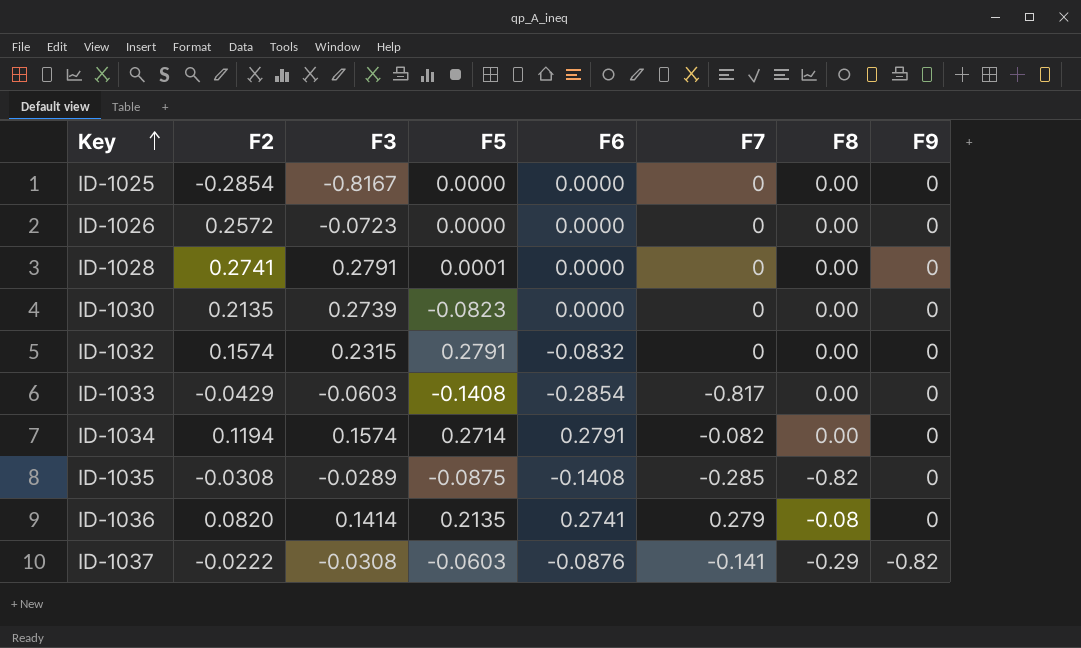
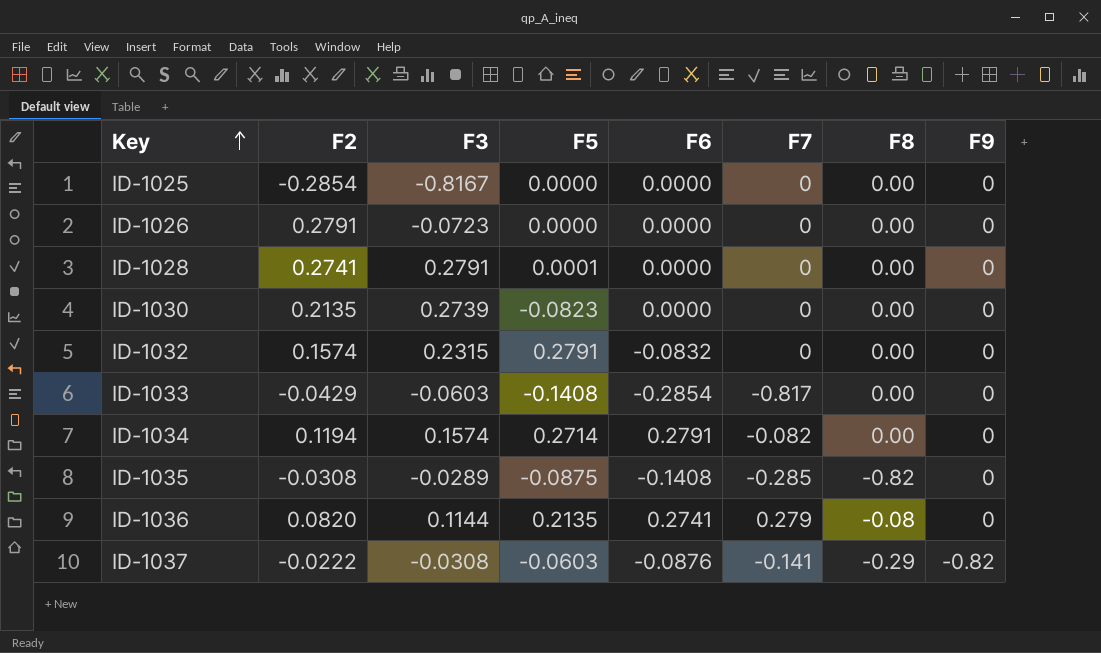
ID-1026 | F2: 0.2572 -> 0.2791
ID-1036 | F3: 0.1414 -> 0.1144

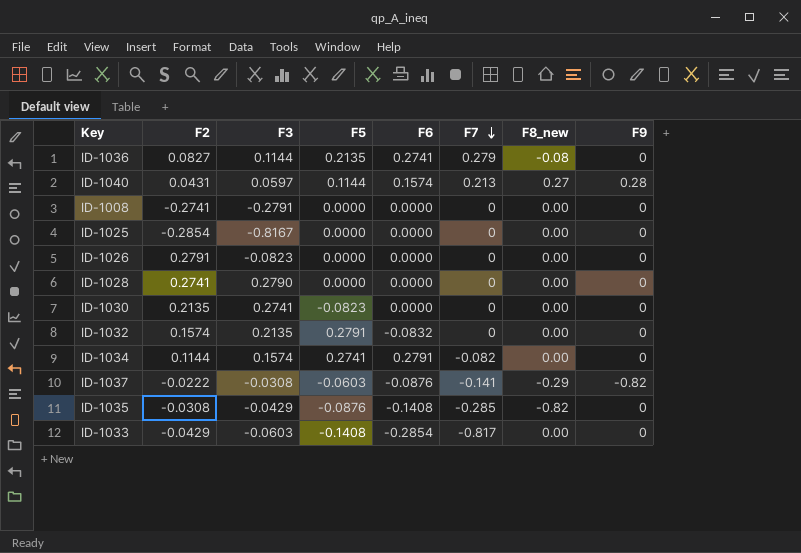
row order: Key ascending -> F7 descending
column name: F8 -> F8_new
ID-1036 | F2: 0.0820 -> 0.0827
row ID-1040: none -> 0.0431 | 0.0597 | 0.1144 | 0.1574 | 0.213 | 0.27 | 0.28
row ID-1008: none -> -0.2741 | -0.2791 | 0.0000 | 0.0000 | 0 | 0.00 | 0
ID-1026 | F3: -0.0723 -> -0.0823
ID-1028 | F3: 0.2791 -> 0.2790
ID-1028 | F5: 0.0001 -> 0.0000
ID-1030 | F3: 0.2739 -> 0.2741
ID-1032 | F3: 0.2315 -> 0.2135
ID-1034 | F2: 0.1194 -> 0.1144
ID-1034 | F5: 0.2714 -> 0.2741
ID-1035 | F3: -0.0289 -> -0.0429
ID-1035 | F5: -0.0875 -> -0.0876

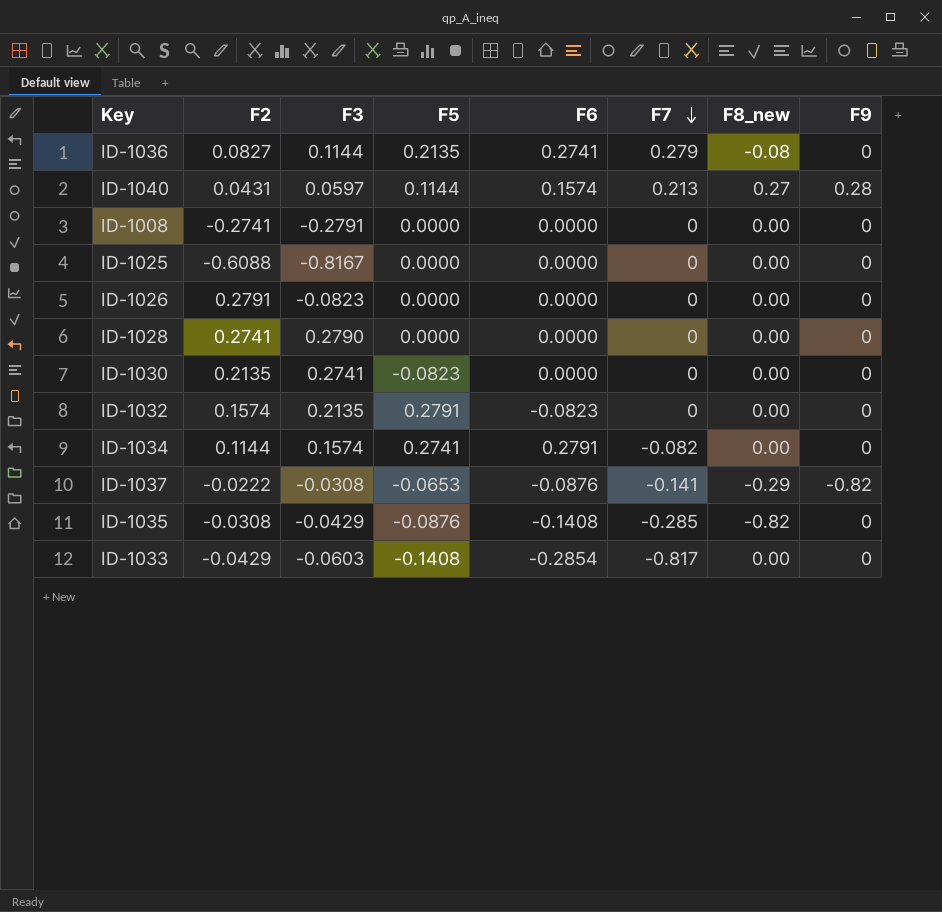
ID-1025 | F2: -0.2854 -> -0.6088
ID-1032 | F6: -0.0832 -> -0.0823
ID-1037 | F5: -0.0603 -> -0.0653

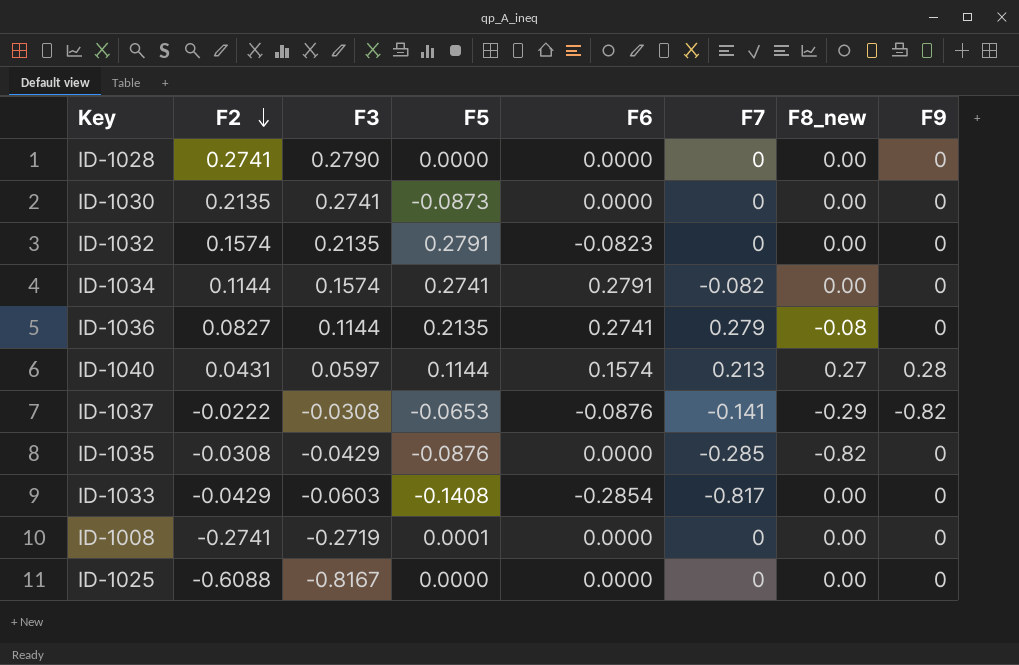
row order: F7 descending -> F2 descending
row ID-1026: 0.2791 | -0.0823 | 0.0000 | 0.0000 | 0 | 0.00 | 0 -> none
ID-1030 | F5: -0.0823 -> -0.0873
ID-1035 | F6: -0.1408 -> 0.0000
ID-1008 | F3: -0.2791 -> -0.2719
ID-1008 | F5: 0.0000 -> 0.0001

